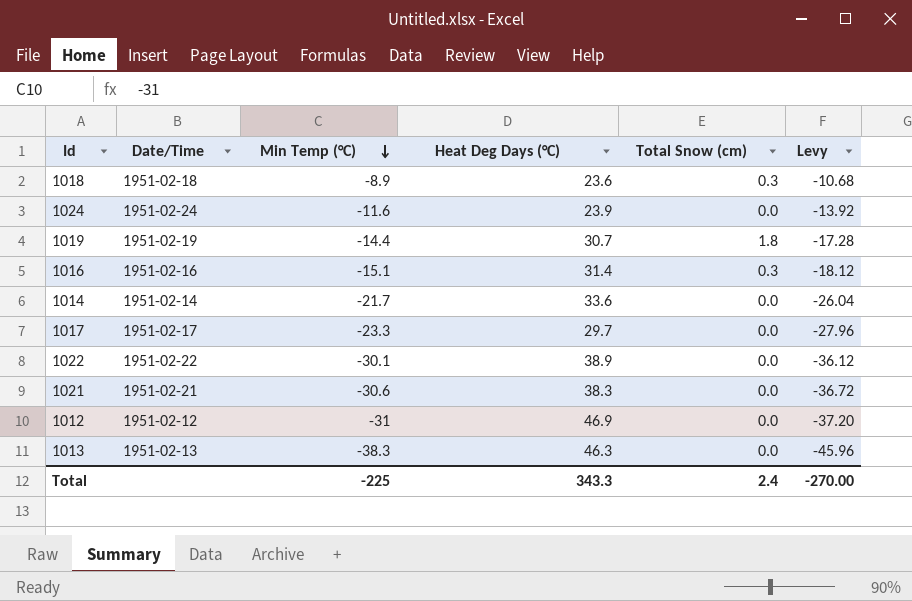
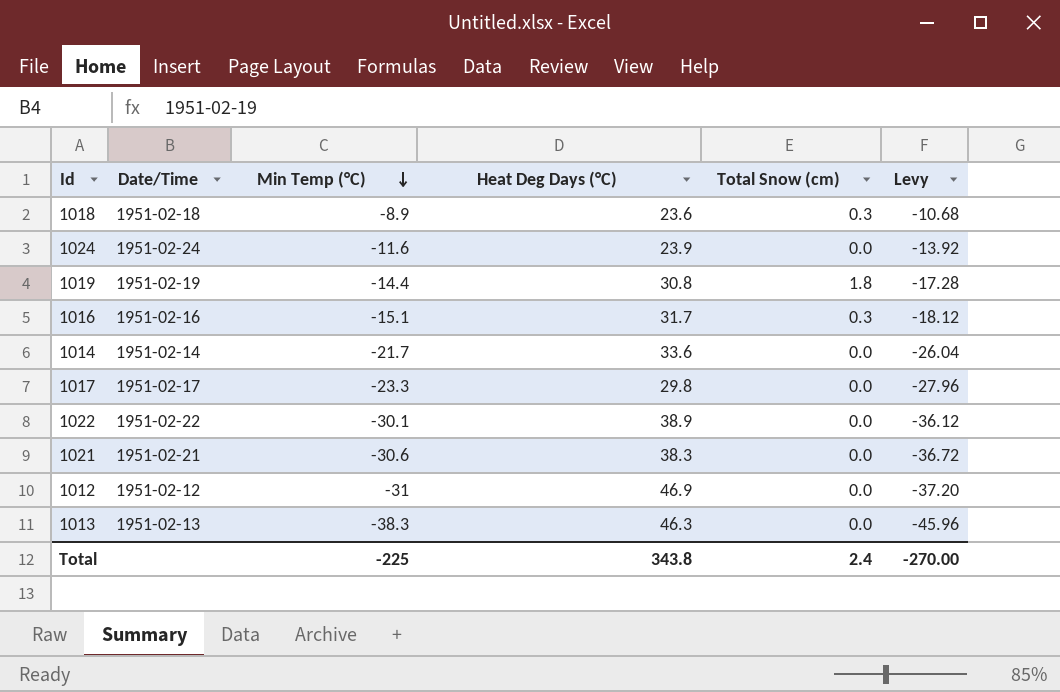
1019 | Heat Deg Days (°C): 30.7 -> 30.8
1016 | Heat Deg Days (°C): 31.4 -> 31.7
1017 | Heat Deg Days (°C): 29.7 -> 29.8
Total | Heat Deg Days (°C): 343.3 -> 343.8

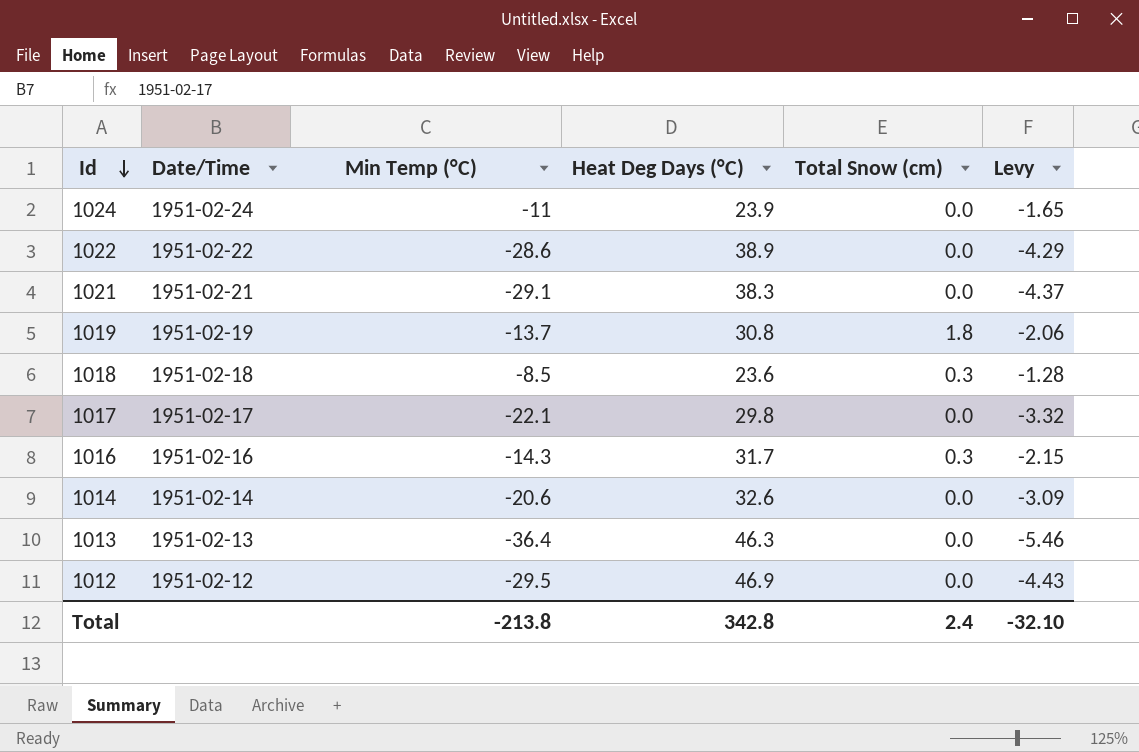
row order: Min Temp (°C) descending -> Id descending
column Levy | formula: [Min Temp (°C)] * 1.2 -> [Min Temp (°C)] * 0.15
1024 | Min Temp (°C): -11.6 -> -11
1022 | Min Temp (°C): -30.1 -> -28.6
1021 | Min Temp (°C): -30.6 -> -29.1
1019 | Min Temp (°C): -14.4 -> -13.7
1018 | Min Temp (°C): -8.9 -> -8.5
1017 | Min Temp (°C): -23.3 -> -22.1
1016 | Min Temp (°C): -15.1 -> -14.3
1014 | Min Temp (°C): -21.7 -> -20.6
1014 | Heat Deg Days (°C): 33.6 -> 32.6
1013 | Min Temp (°C): -38.3 -> -36.4
1012 | Min Temp (°C): -31 -> -29.5
Total | Min Temp (°C): -225 -> -213.8
Total | Heat Deg Days (°C): 343.8 -> 342.8
Total | Levy: -270.00 -> -32.10

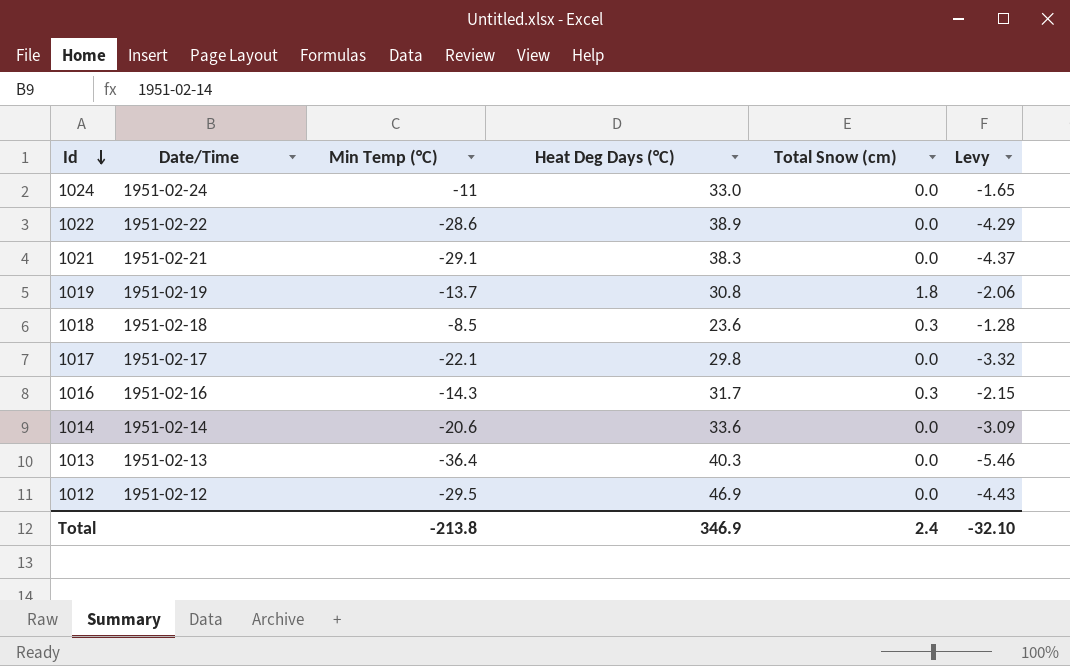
1024 | Heat Deg Days (°C): 23.9 -> 33.0
1014 | Heat Deg Days (°C): 32.6 -> 33.6
1013 | Heat Deg Days (°C): 46.3 -> 40.3
Total | Heat Deg Days (°C): 342.8 -> 346.9

